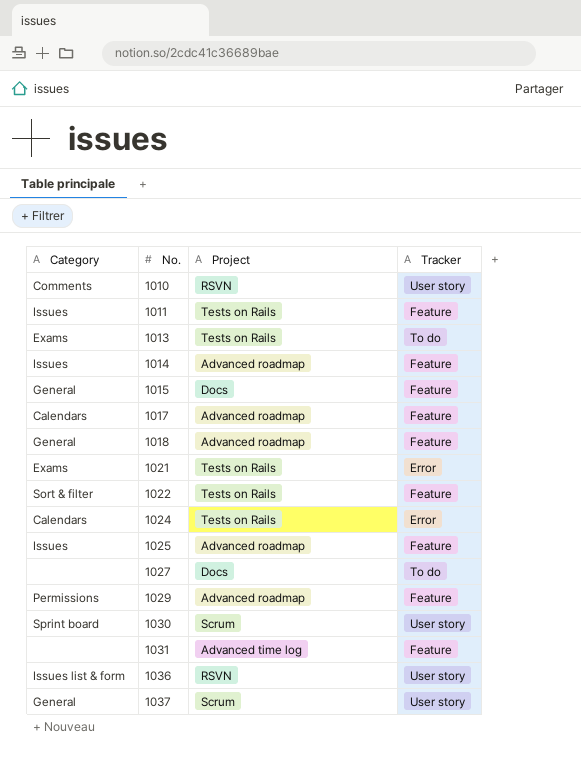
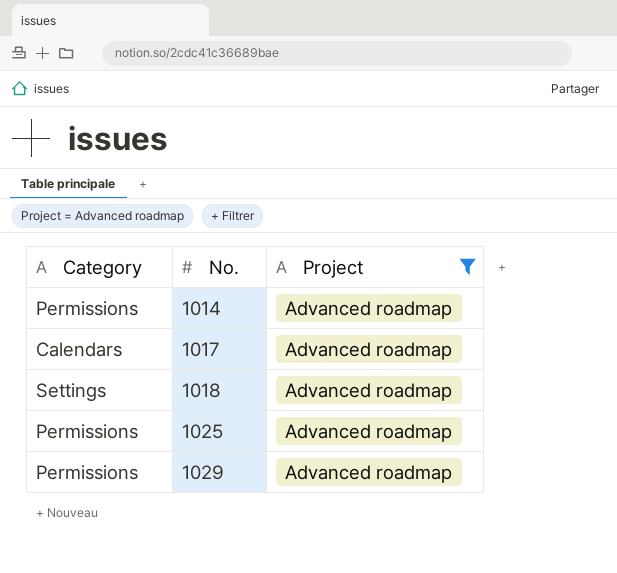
filter: none -> Project = Advanced roadmap
column Tracker | position: 4 -> none
1014 | Category: Issues -> Permissions
1018 | Category: General -> Settings
1025 | Category: Issues -> Permissions

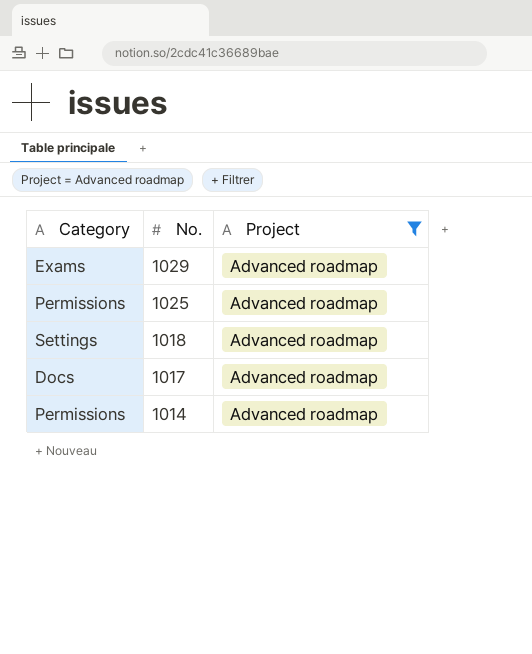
row order: No. ascending -> No. descending
1029 | Category: Permissions -> Exams
1017 | Category: Calendars -> Docs

